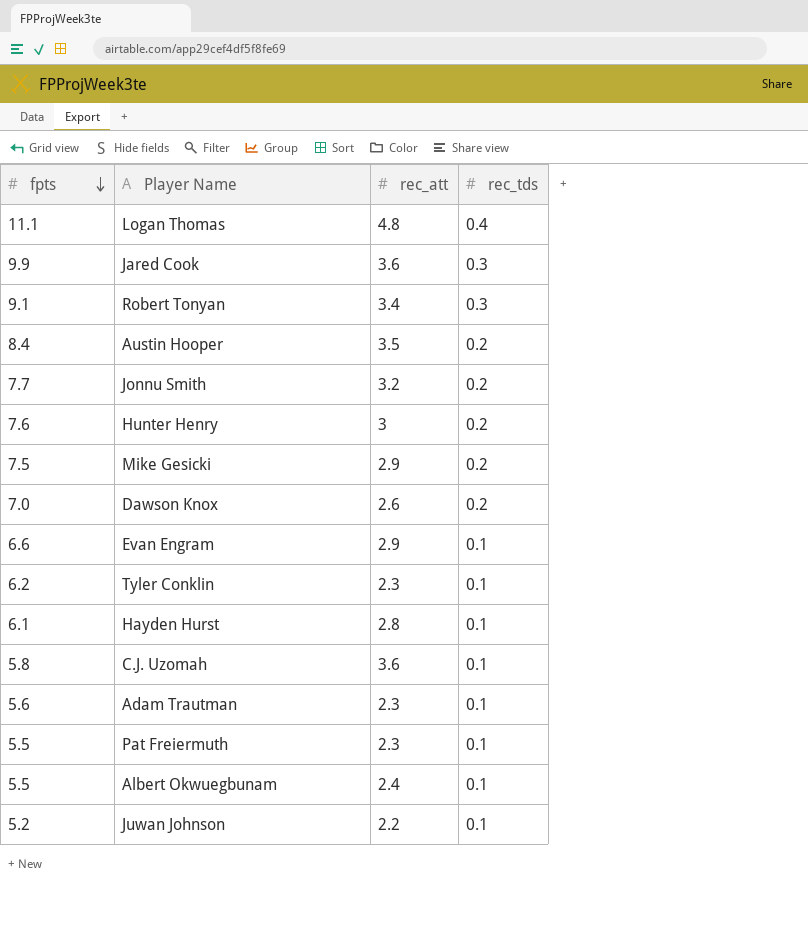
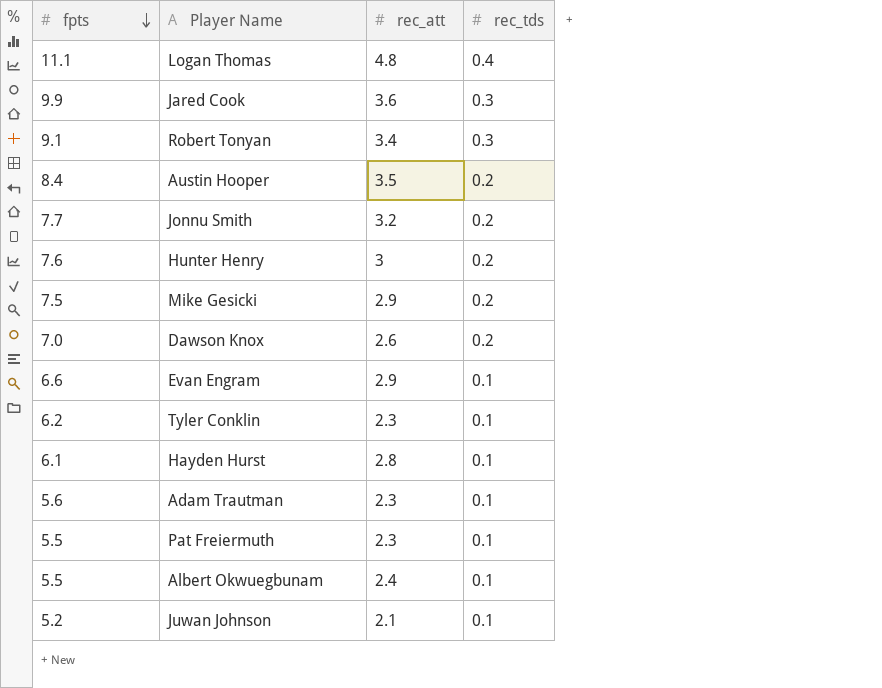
row C.J. Uzomah: 5.8 | 3.6 | 0.1 -> none
Juwan Johnson | rec_att: 2.2 -> 2.1

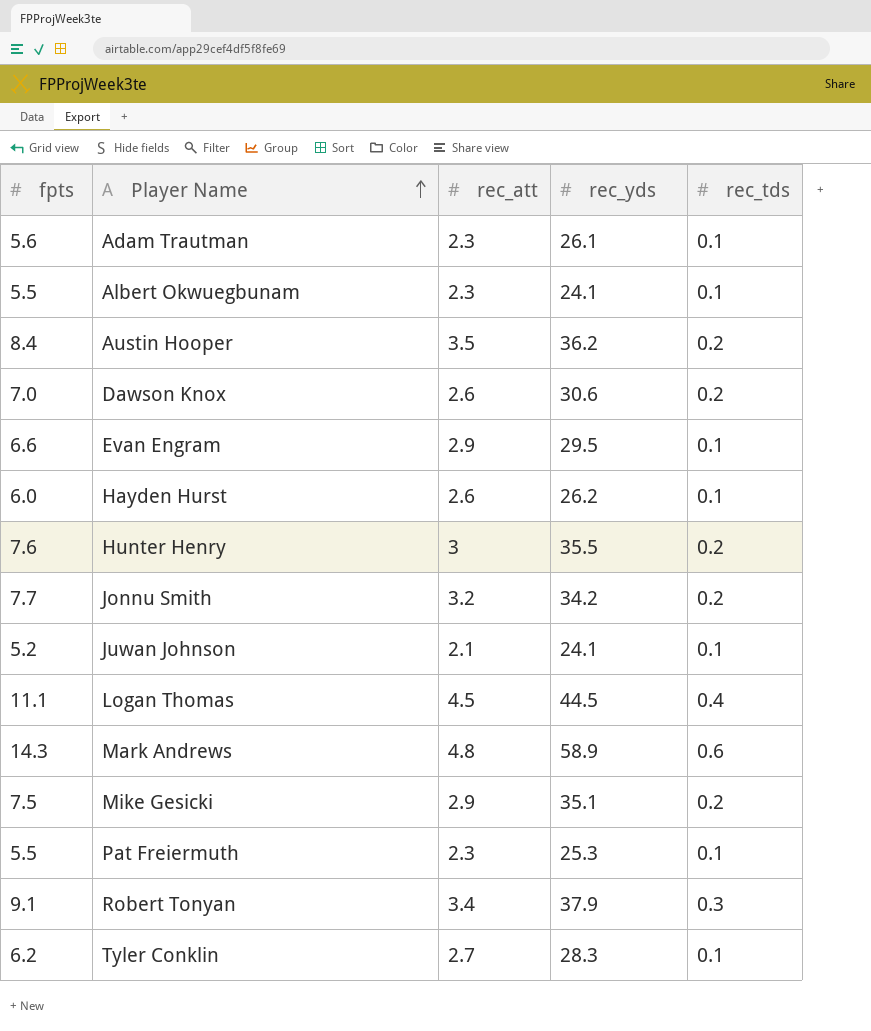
row order: fpts descending -> Player Name ascending
column rec_yds | position: none -> 4
row Jared Cook: 9.9 | 3.6 | 0.3 -> none
Albert Okwuegbunam | rec_att: 2.4 -> 2.3
Hayden Hurst | fpts: 6.1 -> 6.0
Hayden Hurst | rec_att: 2.8 -> 2.6
Logan Thomas | rec_att: 4.8 -> 4.5
row Mark Andrews: none -> 14.3 | 4.8 | 58.9 | 0.6
Tyler Conklin | rec_att: 2.3 -> 2.7

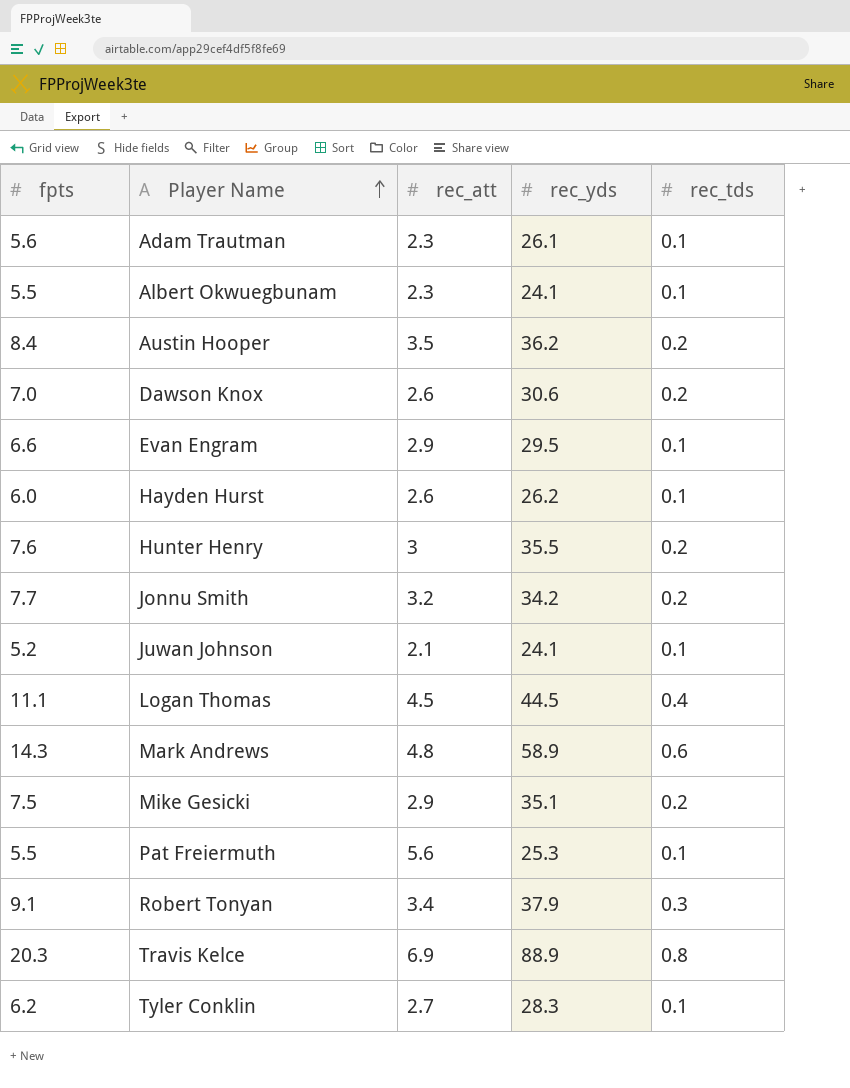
Pat Freiermuth | rec_att: 2.3 -> 5.6
row Travis Kelce: none -> 20.3 | 6.9 | 88.9 | 0.8

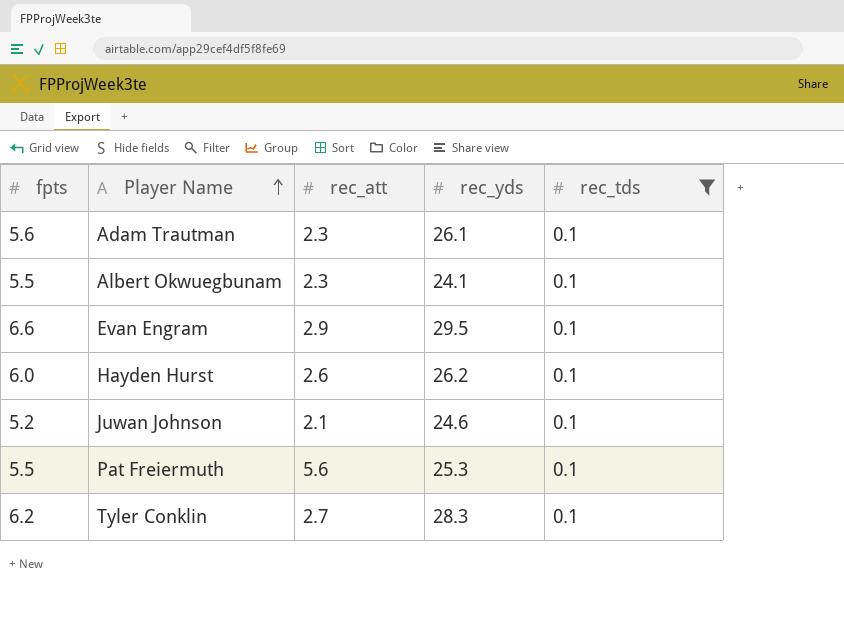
filter: none -> rec_tds = 0.1
Juwan Johnson | rec_yds: 24.1 -> 24.6

